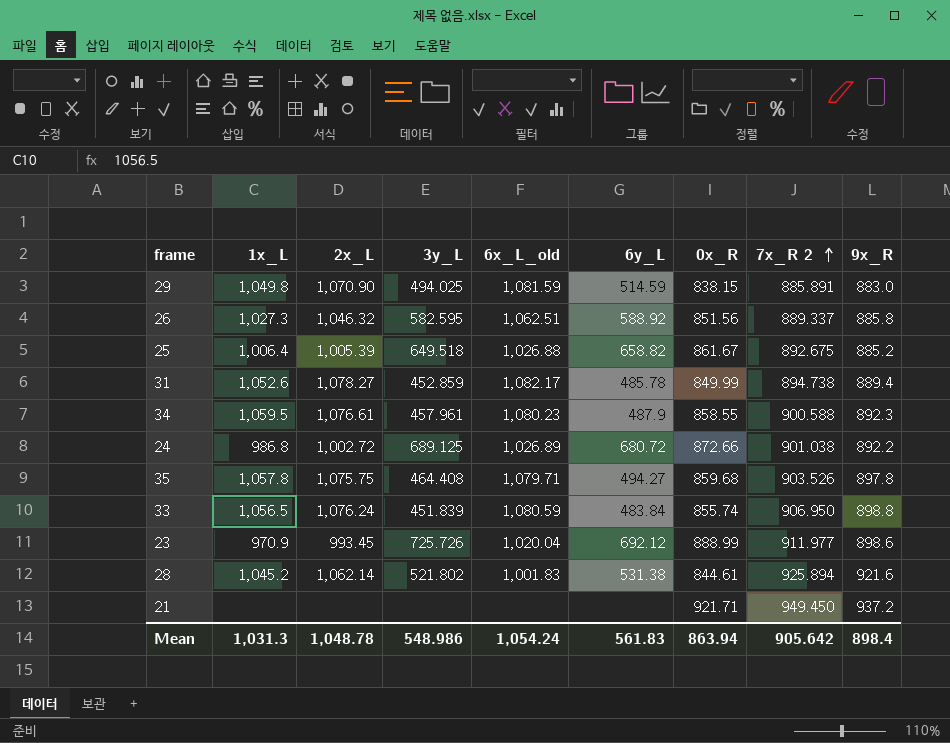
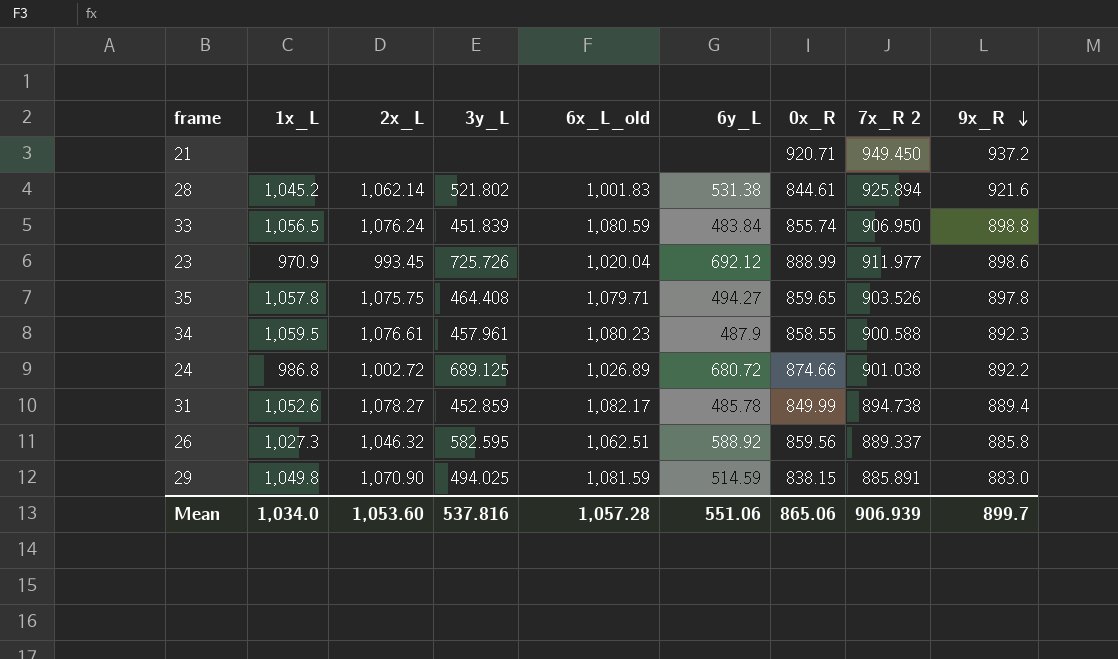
row order: 7x_R 2 ascending -> 9x_R descending
row 25: 1,006.4 | 1,005.39 | 649.518 | 1,026.88 | 658.82 | 861.67 | 892.675 | 885.2 -> none
21 | 0x_R: 921.71 -> 920.71
35 | 0x_R: 859.68 -> 859.65
24 | 0x_R: 872.66 -> 874.66
26 | 0x_R: 851.56 -> 859.56
Mean | 1x_L: 1,031.3 -> 1,034.0
Mean | 2x_L: 1,048.78 -> 1,053.60
Mean | 3y_L: 548.986 -> 537.816
Mean | 6x_L_old: 1,054.24 -> 1,057.28
Mean | 6y_L: 561.83 -> 551.06
Mean | 0x_R: 863.94 -> 865.06
Mean | 7x_R 2: 905.642 -> 906.939
Mean | 9x_R: 898.4 -> 899.7

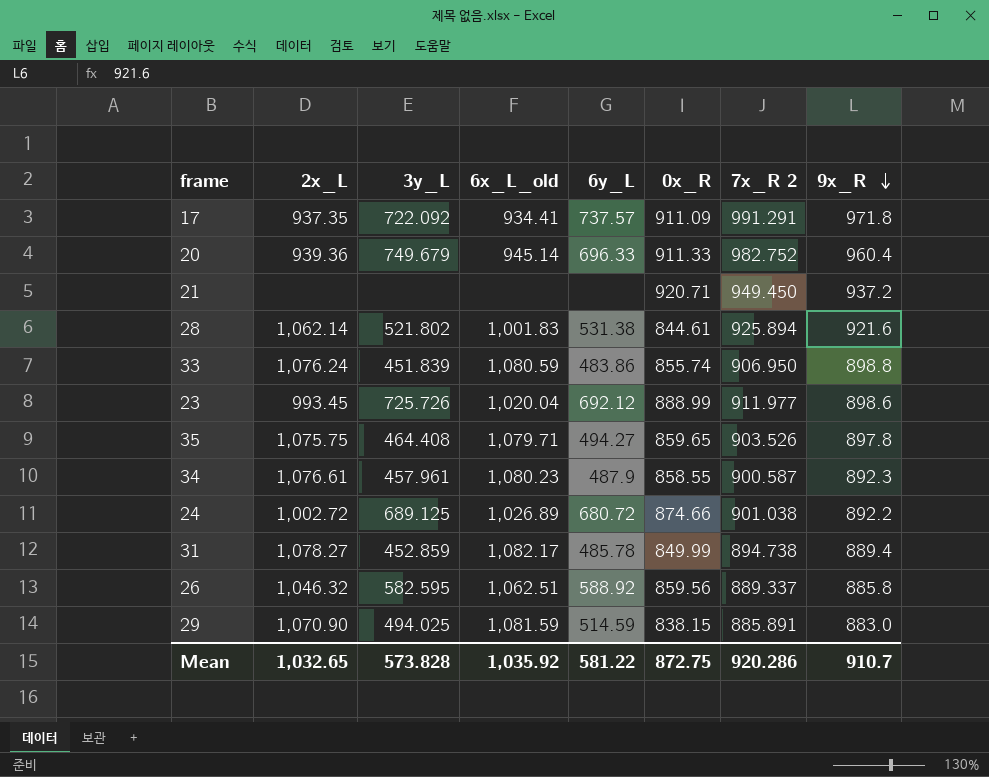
column 1x_L | position: 2 -> none
row 17: none -> 937.35 | 722.092 | 934.41 | 737.57 | 911.09 | 991.291 | 971.8
row 20: none -> 939.36 | 749.679 | 945.14 | 696.33 | 911.33 | 982.752 | 960.4
33 | 6y_L: 483.84 -> 483.86
34 | 7x_R 2: 900.588 -> 900.587
Mean | 2x_L: 1,053.60 -> 1,032.65
Mean | 3y_L: 537.816 -> 573.828
Mean | 6x_L_old: 1,057.28 -> 1,035.92
Mean | 6y_L: 551.06 -> 581.22
Mean | 0x_R: 865.06 -> 872.75
Mean | 7x_R 2: 906.939 -> 920.286
Mean | 9x_R: 899.7 -> 910.7

